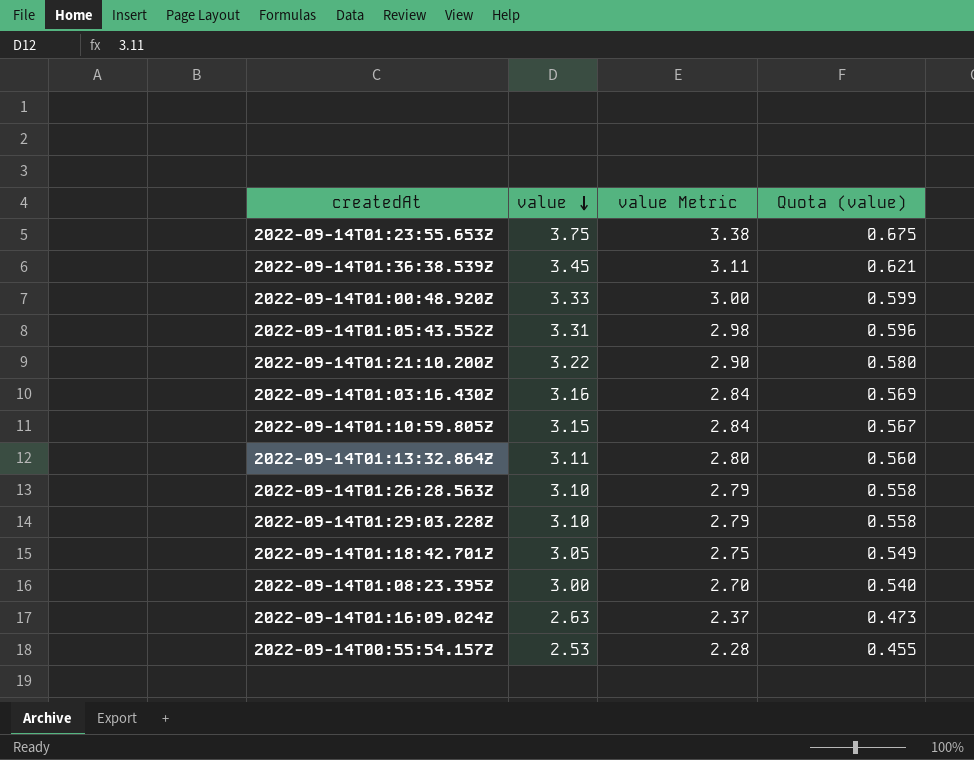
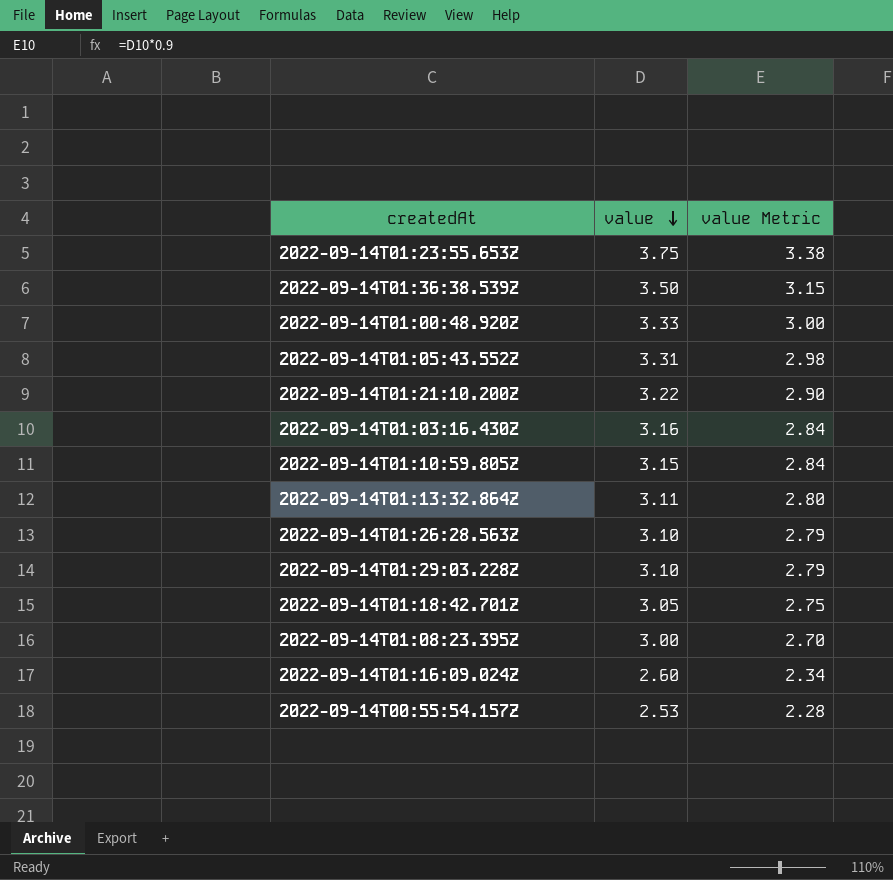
column Quota (value) | formula: [value] * 0.18 -> none
2022-09-14T01:36:38.539Z | value: 3.45 -> 3.50
2022-09-14T01:36:38.539Z | value Metric: 3.11 -> 3.15
2022-09-14T01:16:09.024Z | value: 2.63 -> 2.60
2022-09-14T01:16:09.024Z | value Metric: 2.37 -> 2.34

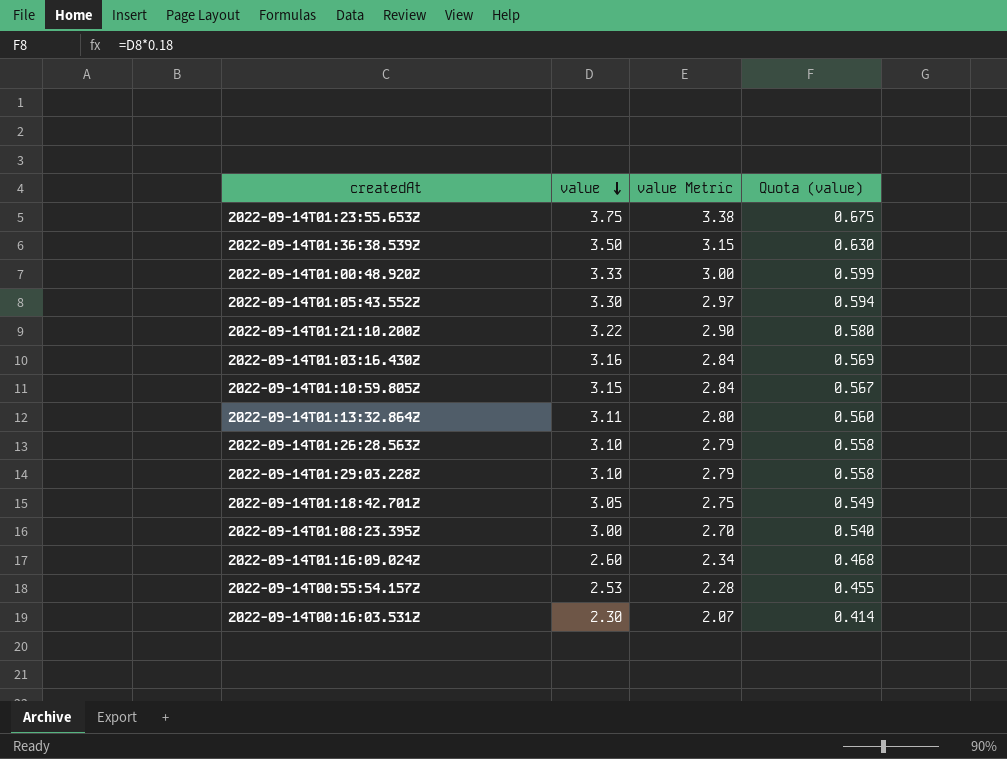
column Quota (value) | formula: none -> [value] * 0.18
2022-09-14T01:05:43.552Z | value: 3.31 -> 3.30
2022-09-14T01:05:43.552Z | value Metric: 2.98 -> 2.97
row 2022-09-14T00:16:03.531Z: none -> 2.30 | 2.07 | 0.414

